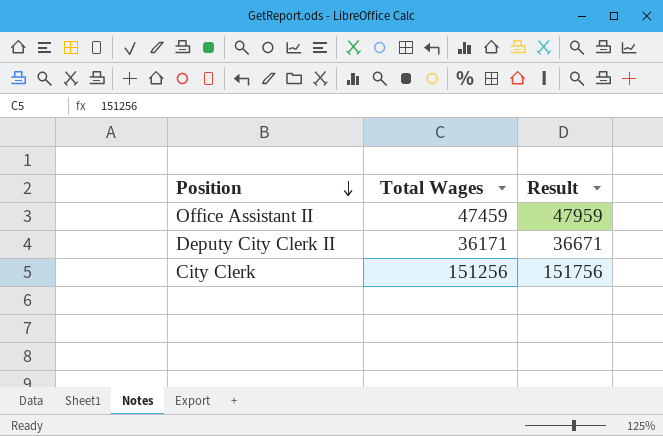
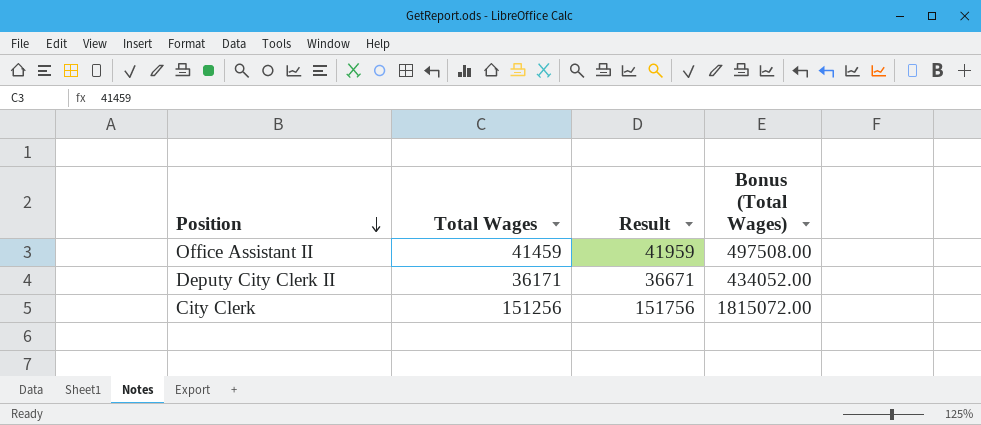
column Bonus (Total Wages) | formula: none -> [Total Wages] * 12
Office Assistant II | Total Wages: 47459 -> 41459
Office Assistant II | Result: 47959 -> 41959

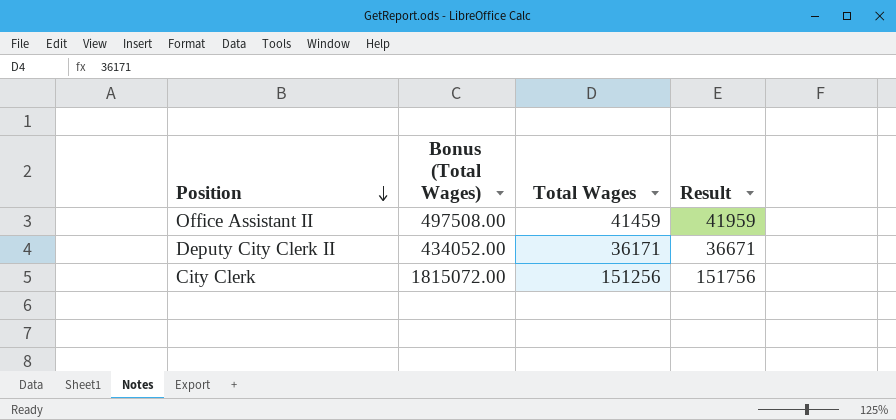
column Bonus (Total Wages) | position: 4 -> 2

